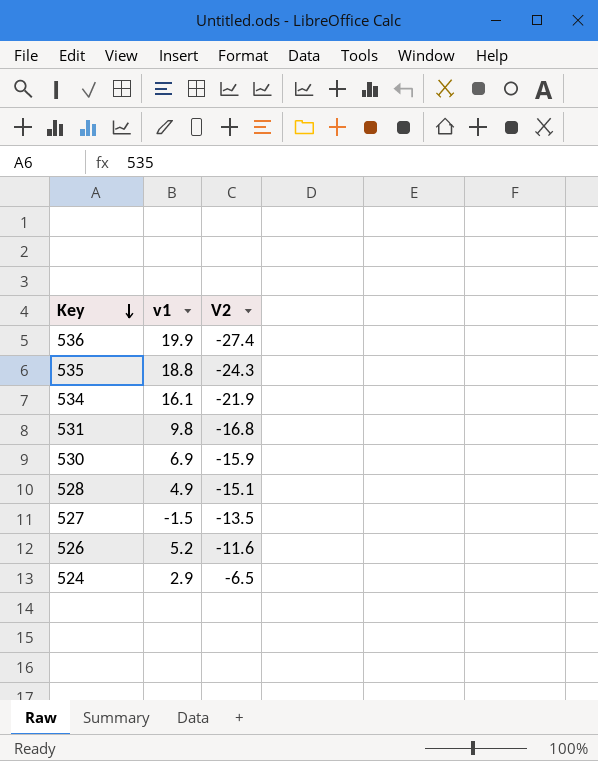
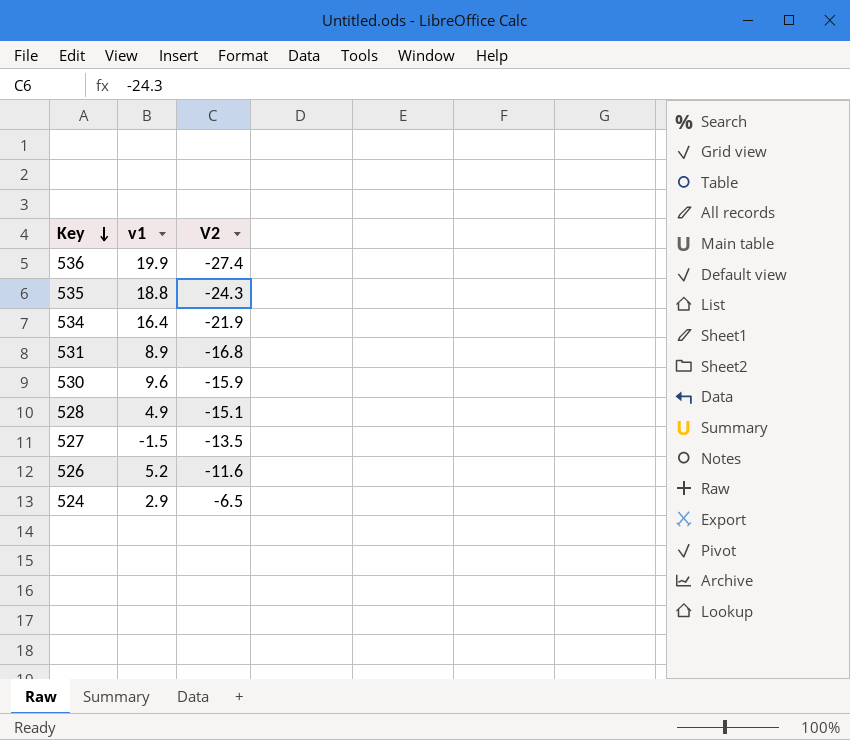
534 | v1: 16.1 -> 16.4
531 | v1: 9.8 -> 8.9
530 | v1: 6.9 -> 9.6

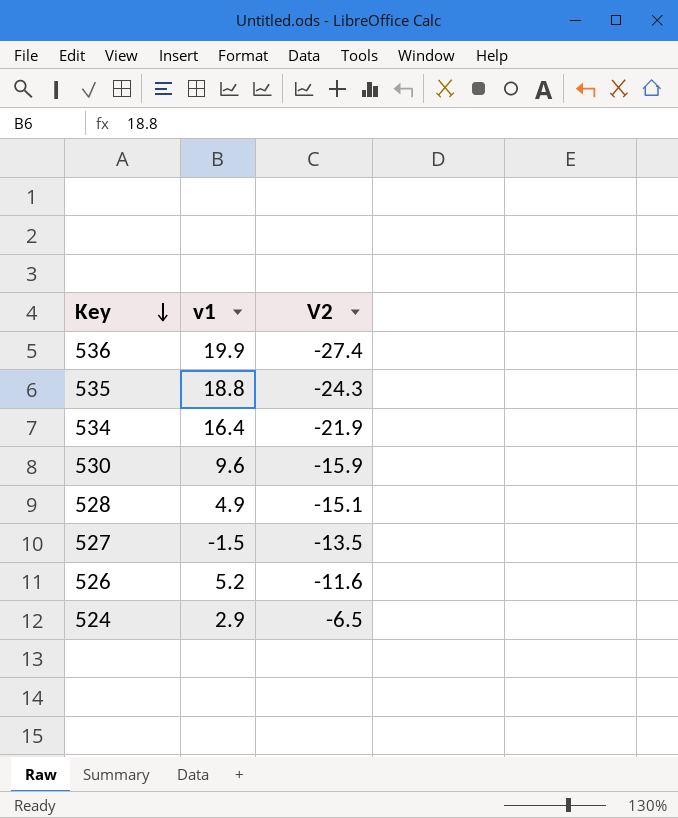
row 531: 8.9 | -16.8 -> none

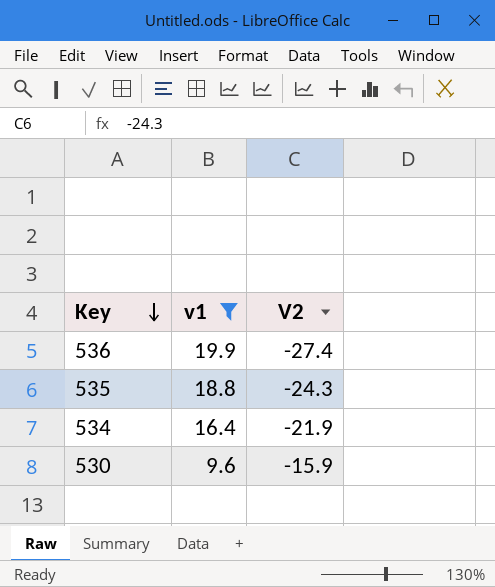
filter: none -> v1 >= 9.6

